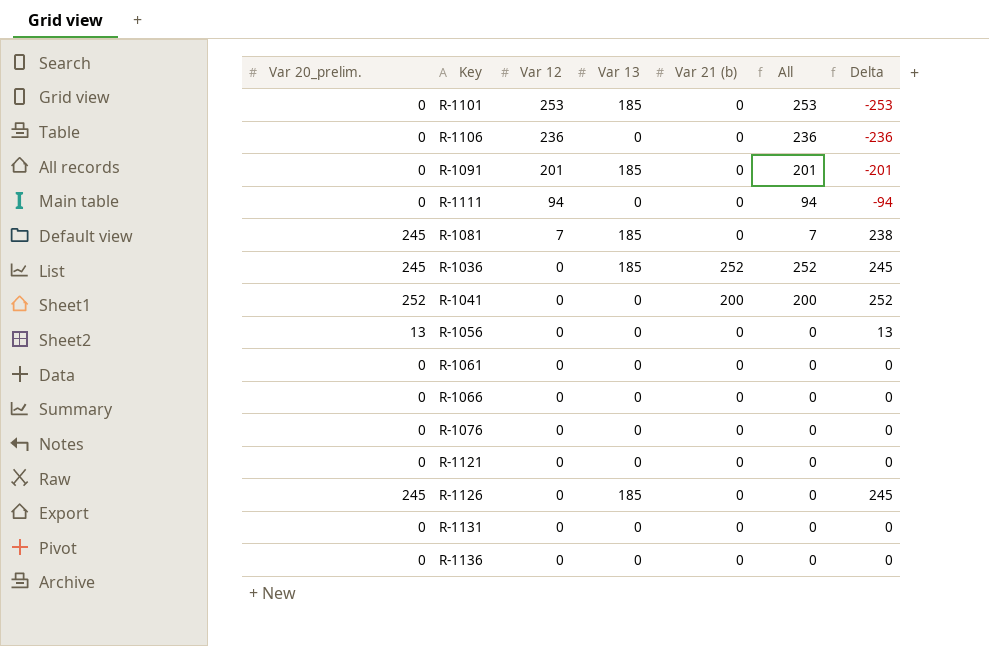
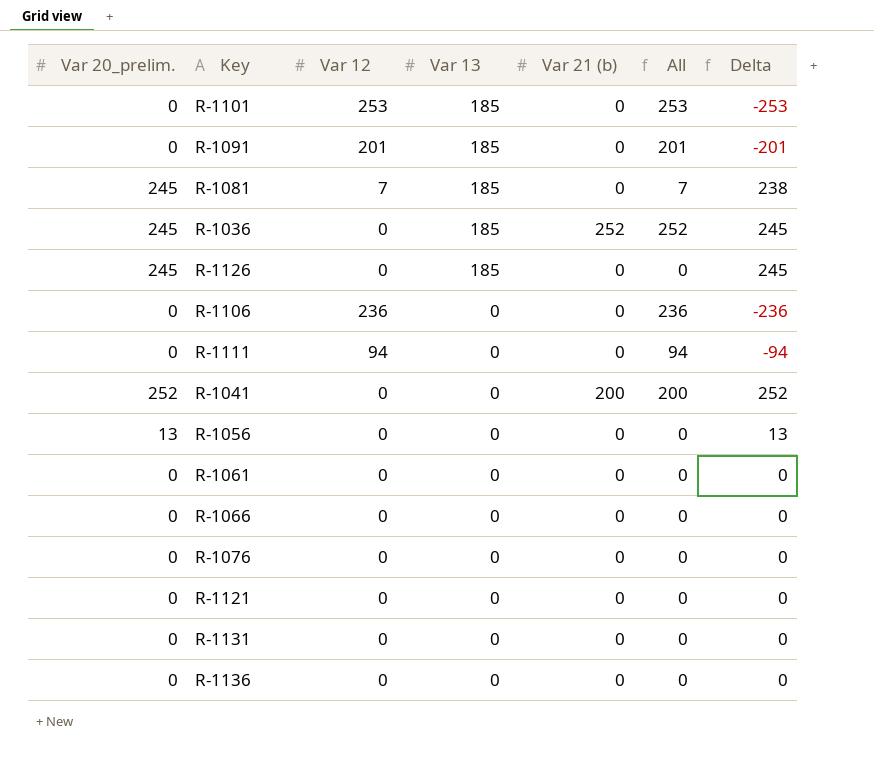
row order: Var 12 descending -> Var 13 descending

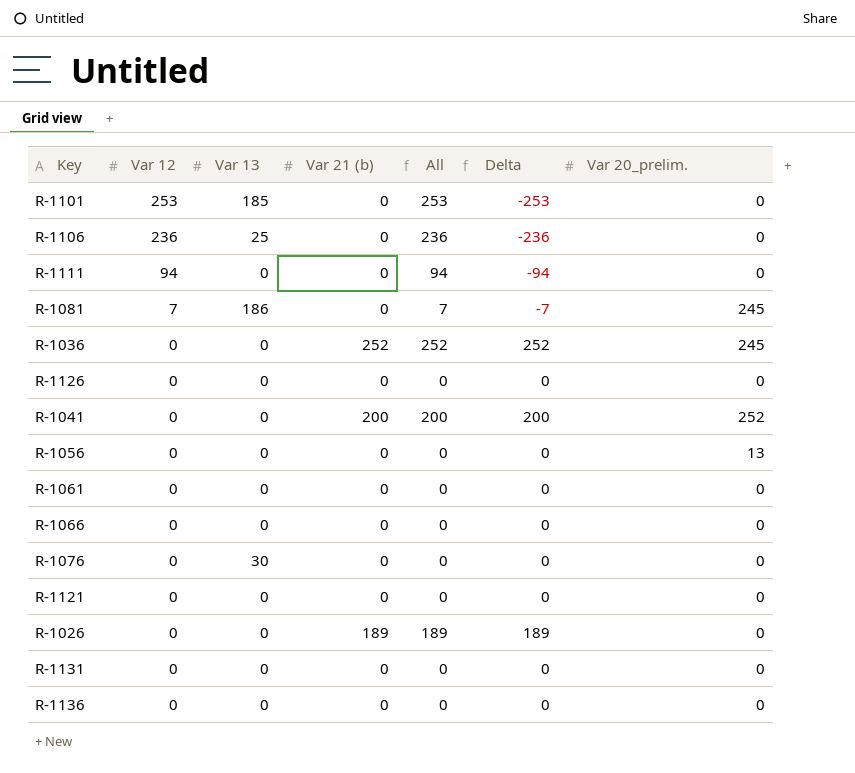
row order: Var 13 descending -> Var 12 descending
column Delta | formula: [Var 20_prelim.] - [Var 12] -> [Var 21 (b)] - [Var 12]
column Var 20_prelim. | position: 1 -> 7
row R-1091: 0 | 201 | 185 | 0 | 201 | -201 -> none
R-1106 | Var 13: 0 -> 25
R-1081 | Var 13: 185 -> 186
R-1036 | Var 13: 185 -> 0
R-1126 | Var 13: 185 -> 0
R-1126 | Var 20_prelim.: 245 -> 0
R-1076 | Var 13: 0 -> 30
row R-1026: none -> 0 | 0 | 189 | 189 | 189 | 0

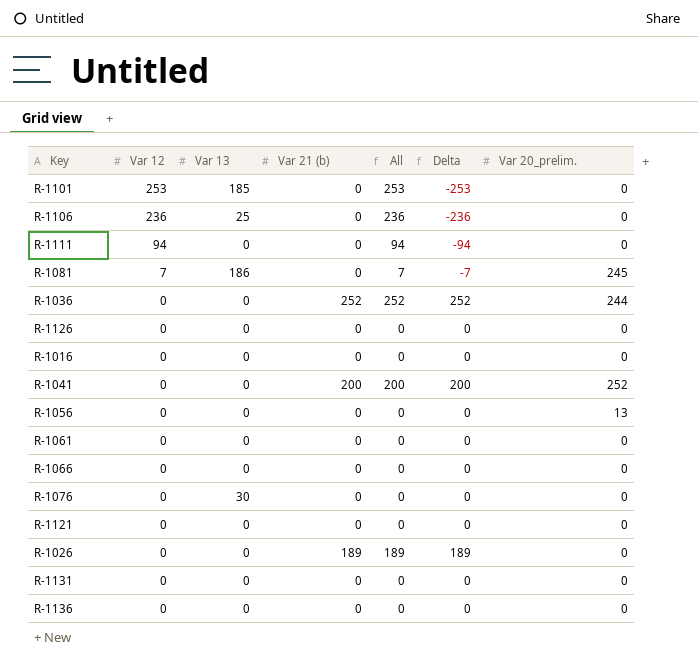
R-1036 | Var 20_prelim.: 245 -> 244
row R-1016: none -> 0 | 0 | 0 | 0 | 0 | 0

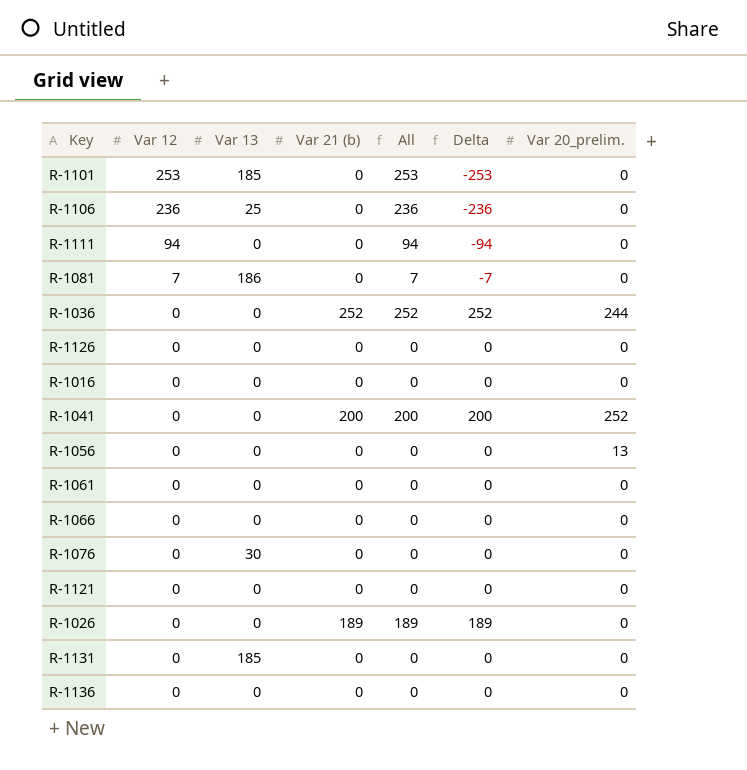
R-1081 | Var 20_prelim.: 245 -> 0
R-1131 | Var 13: 0 -> 185

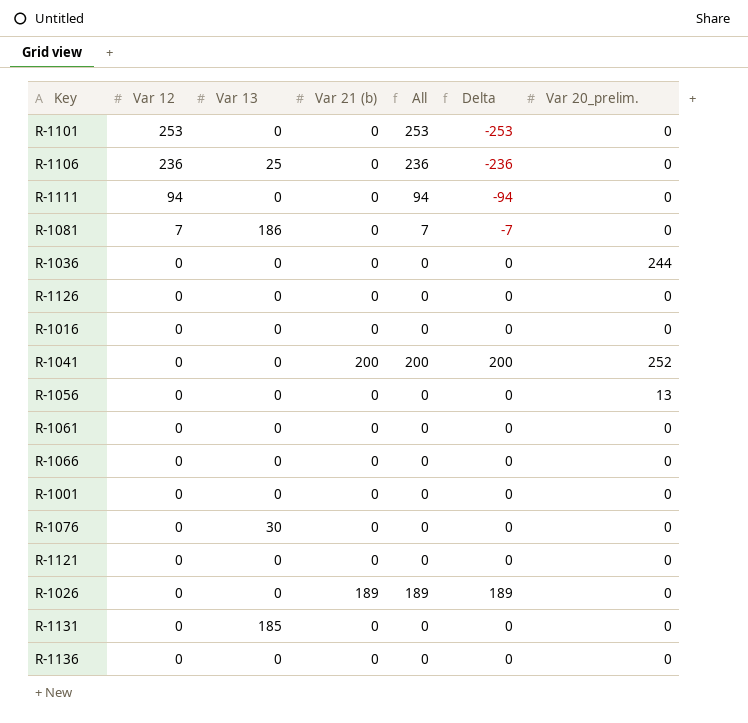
R-1101 | Var 13: 185 -> 0
R-1036 | Var 21 (b): 252 -> 0
R-1036 | All: 252 -> 0
R-1036 | Delta: 252 -> 0
row R-1001: none -> 0 | 0 | 0 | 0 | 0 | 0

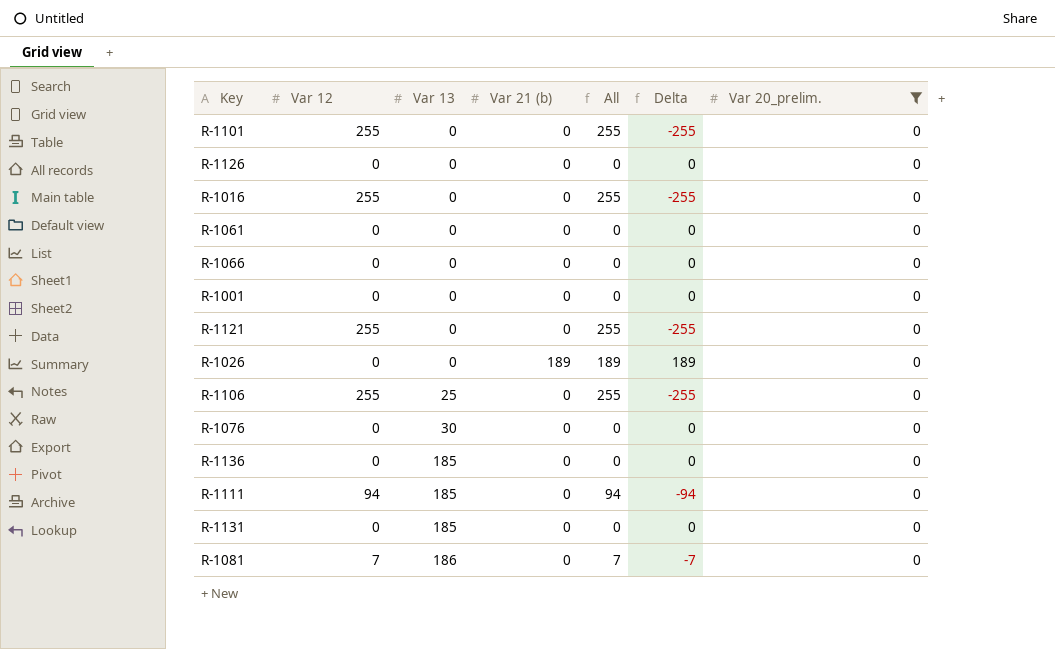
filter: none -> Var 20_prelim. = 0
row order: Var 12 descending -> Var 13 ascending
R-1101 | Var 12: 253 -> 255
R-1101 | All: 253 -> 255
R-1101 | Delta: -253 -> -255
R-1016 | Var 12: 0 -> 255
R-1016 | All: 0 -> 255
R-1016 | Delta: 0 -> -255
R-1121 | Var 12: 0 -> 255
R-1121 | All: 0 -> 255
R-1121 | Delta: 0 -> -255
R-1106 | Var 12: 236 -> 255
R-1106 | All: 236 -> 255
R-1106 | Delta: -236 -> -255
R-1136 | Var 13: 0 -> 185
R-1111 | Var 13: 0 -> 185

